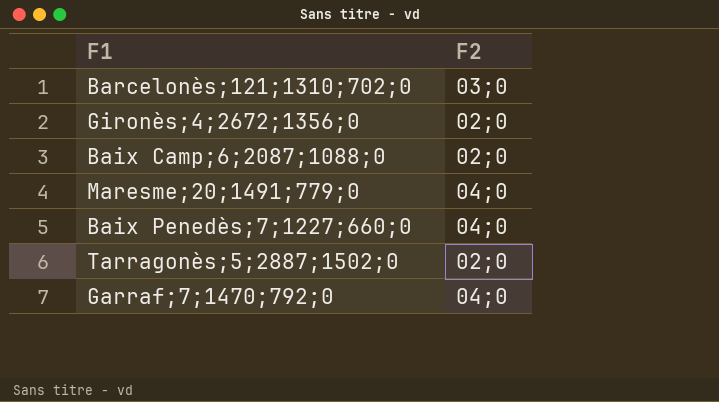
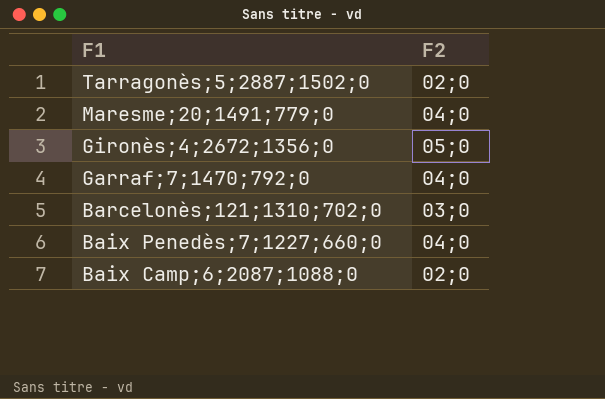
row order: none -> F1 descending
Gironès;4;2672;1356;0 | F2: 02;0 -> 05;0

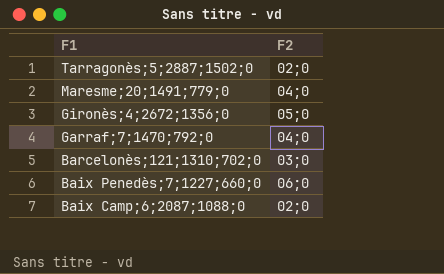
Baix Penedès;7;1227;660;0 | F2: 04;0 -> 06;0

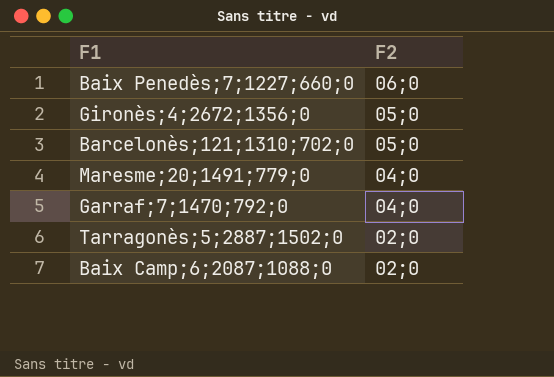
row order: F1 descending -> F2 descending
Barcelonès;121;1310;702;0 | F2: 03;0 -> 05;0

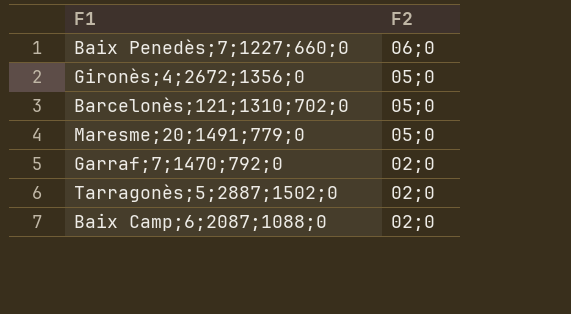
Maresme;20;1491;779;0 | F2: 04;0 -> 05;0
Garraf;7;1470;792;0 | F2: 04;0 -> 02;0

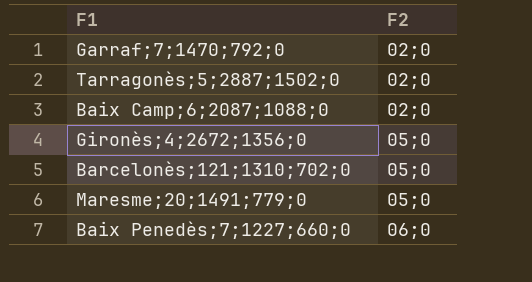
row order: F2 descending -> F2 ascending

